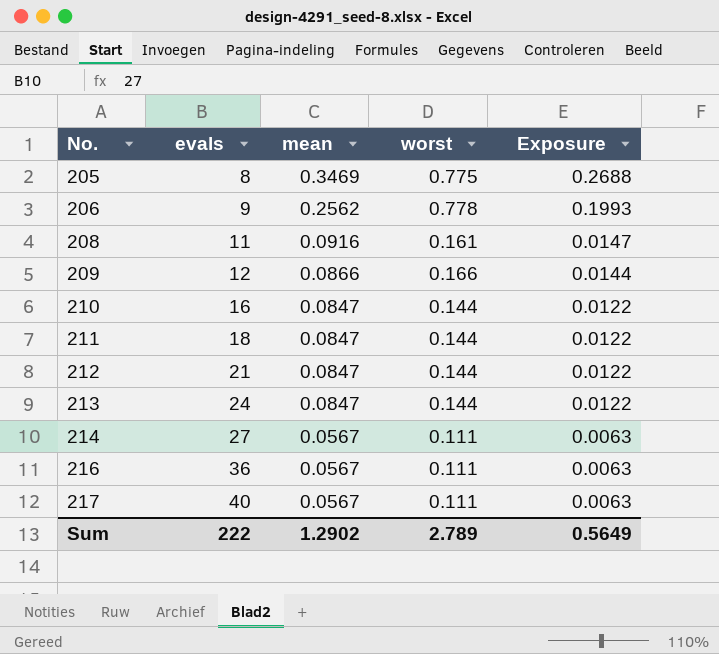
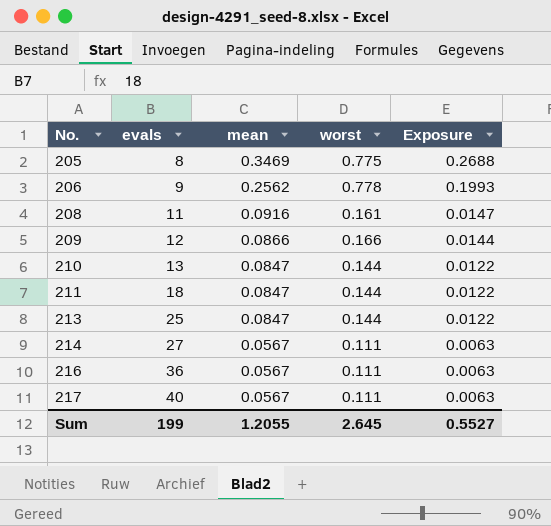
row 212: 21 | 0.0847 | 0.144 | 0.0122 -> none
210 | evals: 16 -> 13
213 | evals: 24 -> 25
Sum | evals: 222 -> 199
Sum | mean: 1.2902 -> 1.2055
Sum | worst: 2.789 -> 2.645
Sum | Exposure: 0.5649 -> 0.5527

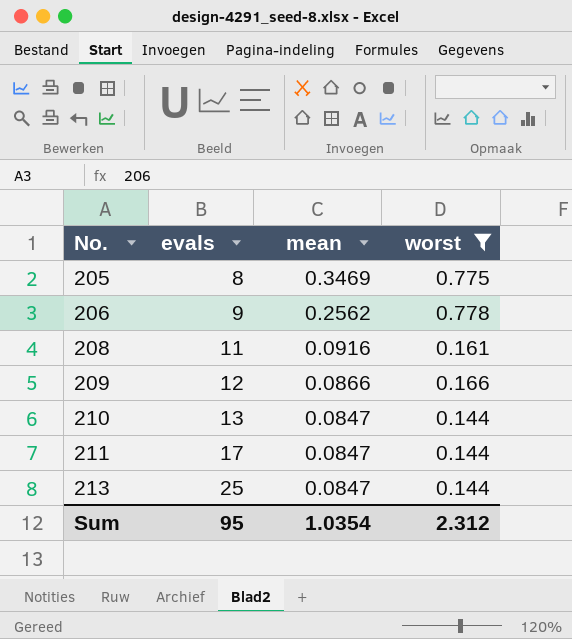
filter: none -> worst != 0.111
column Exposure | formula: [mean] * [worst] -> none
211 | evals: 18 -> 17
Sum | evals: 199 -> 95
Sum | mean: 1.2055 -> 1.0354
Sum | worst: 2.645 -> 2.312

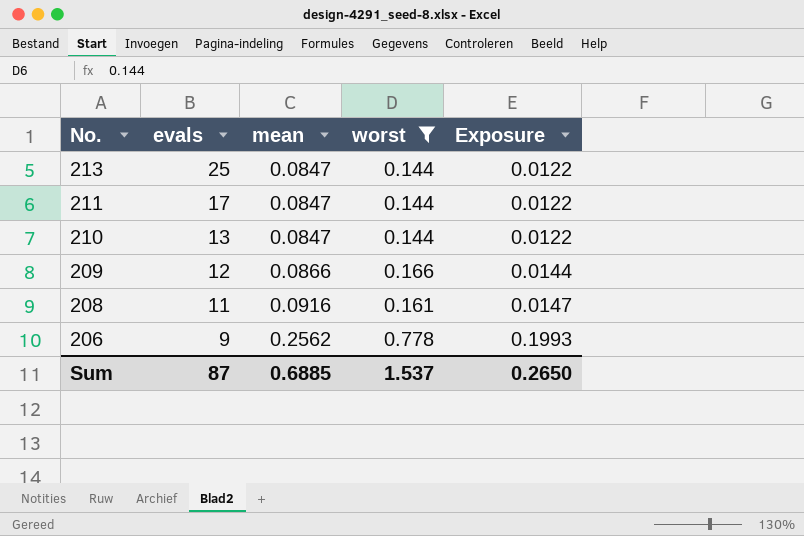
row order: No. ascending -> No. descending
column Exposure | formula: none -> [mean] * [worst]
row 205: 8 | 0.3469 | 0.775 -> none
Sum | evals: 95 -> 87
Sum | mean: 1.0354 -> 0.6885
Sum | worst: 2.312 -> 1.537

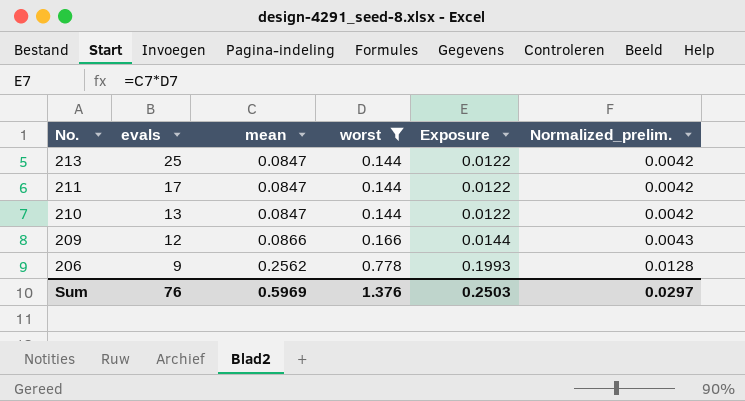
column Normalized_prelim. | formula: none -> [mean] * 0.05
row 208: 11 | 0.0916 | 0.161 | 0.0147 -> none
Sum | evals: 87 -> 76
Sum | mean: 0.6885 -> 0.5969
Sum | worst: 1.537 -> 1.376
Sum | Exposure: 0.2650 -> 0.2503

